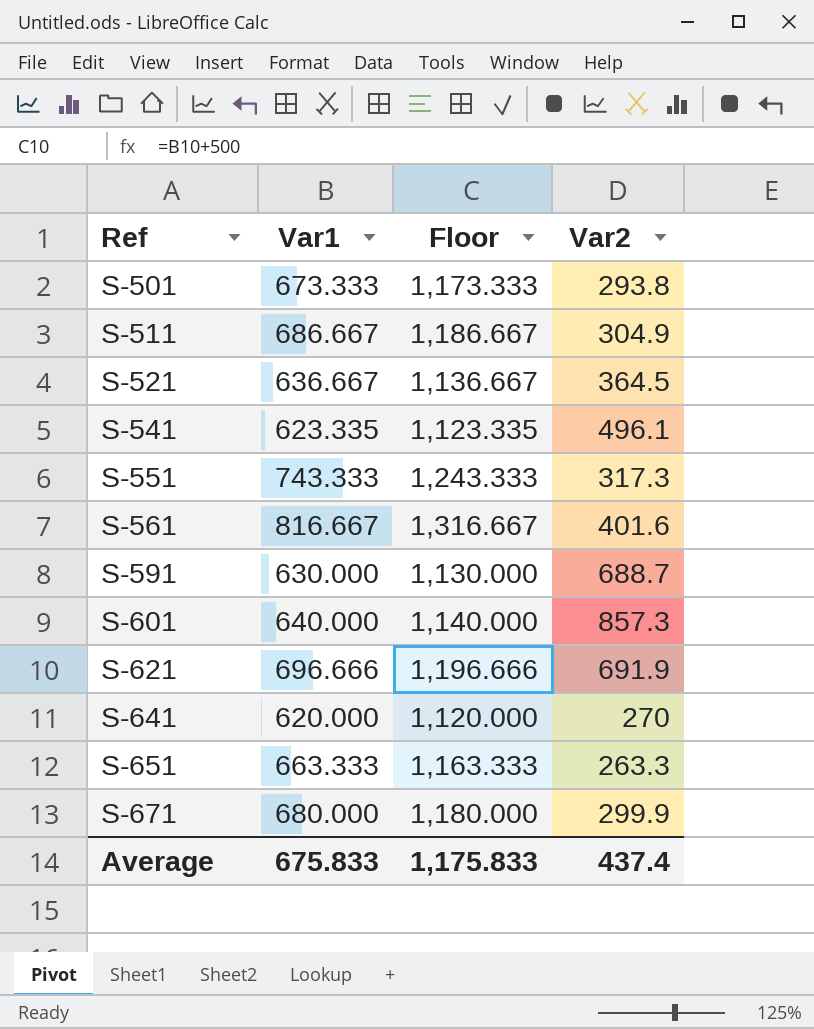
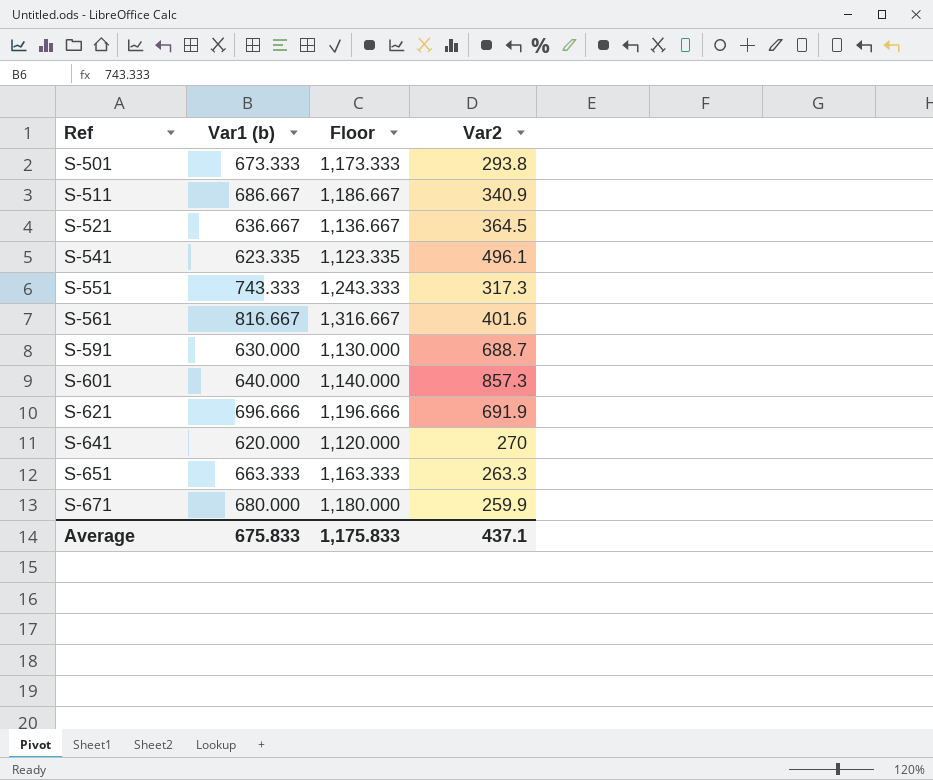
column name: Var1 -> Var1 (b)
S-511 | Var2: 304.9 -> 340.9
S-671 | Var2: 299.9 -> 259.9
Average | Var2: 437.4 -> 437.1

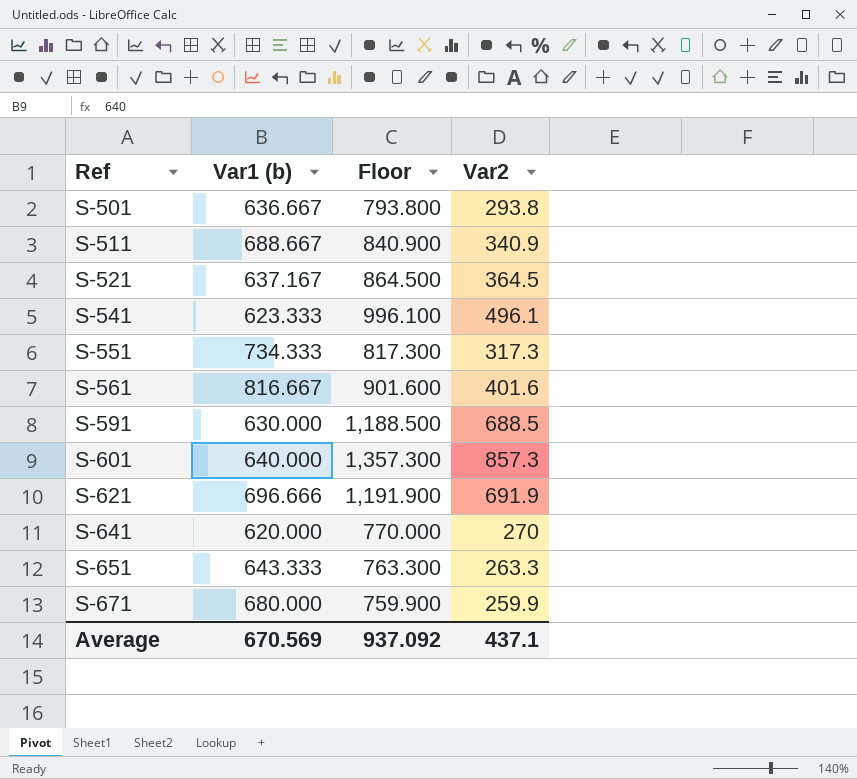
column Floor | formula: [Var1 (b)] + 500 -> [Var2] + 500
S-501 | Var1 (b): 673.333 -> 636.667
S-511 | Var1 (b): 686.667 -> 688.667
S-521 | Var1 (b): 636.667 -> 637.167
S-541 | Var1 (b): 623.335 -> 623.333
S-551 | Var1 (b): 743.333 -> 734.333
S-591 | Var2: 688.7 -> 688.5
S-651 | Var1 (b): 663.333 -> 643.333
Average | Var1 (b): 675.833 -> 670.569
Average | Floor: 1,175.833 -> 937.092

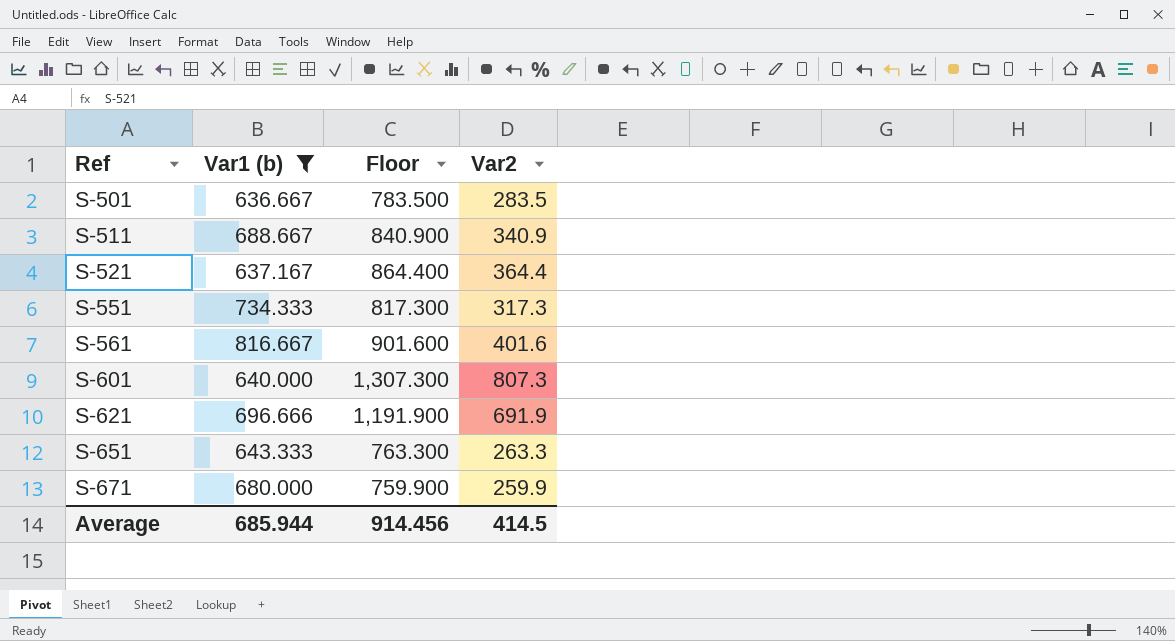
filter: none -> Var1 (b) >= 636.667
S-501 | Floor: 793.800 -> 783.500
S-501 | Var2: 293.8 -> 283.5
S-521 | Floor: 864.500 -> 864.400
S-521 | Var2: 364.5 -> 364.4
S-601 | Floor: 1,357.300 -> 1,307.300
S-601 | Var2: 857.3 -> 807.3
Average | Var1 (b): 670.569 -> 685.944
Average | Floor: 937.092 -> 914.456
Average | Var2: 437.1 -> 414.5

